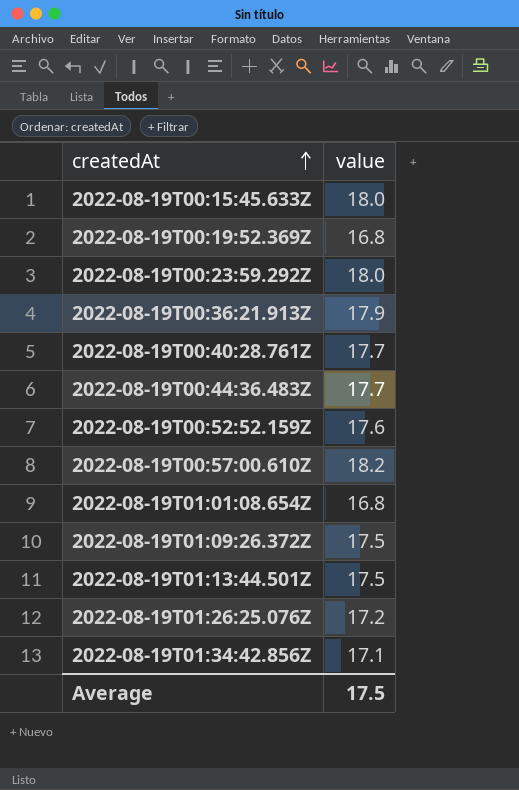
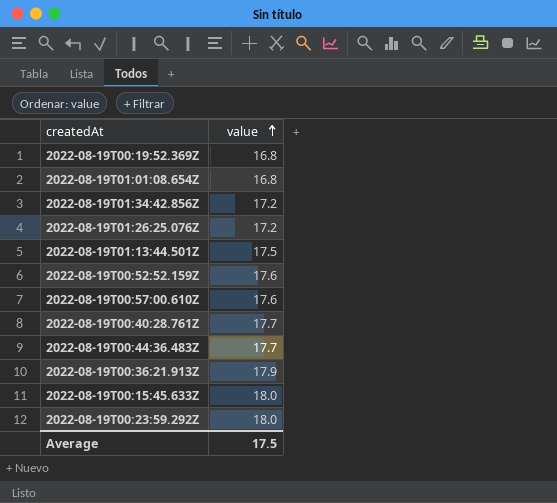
row order: createdAt ascending -> value ascending
row 2022-08-19T01:09:26.372Z: 17.5 -> none
2022-08-19T01:34:42.856Z | value: 17.1 -> 17.2
2022-08-19T00:57:00.610Z | value: 18.2 -> 17.6

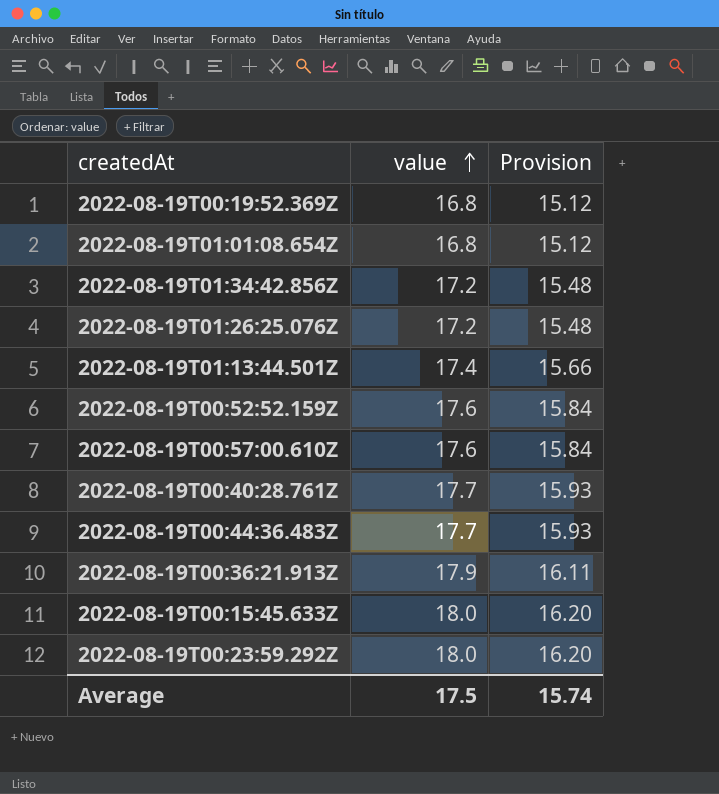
column Provision | formula: none -> [value] * 0.9
2022-08-19T01:13:44.501Z | value: 17.5 -> 17.4

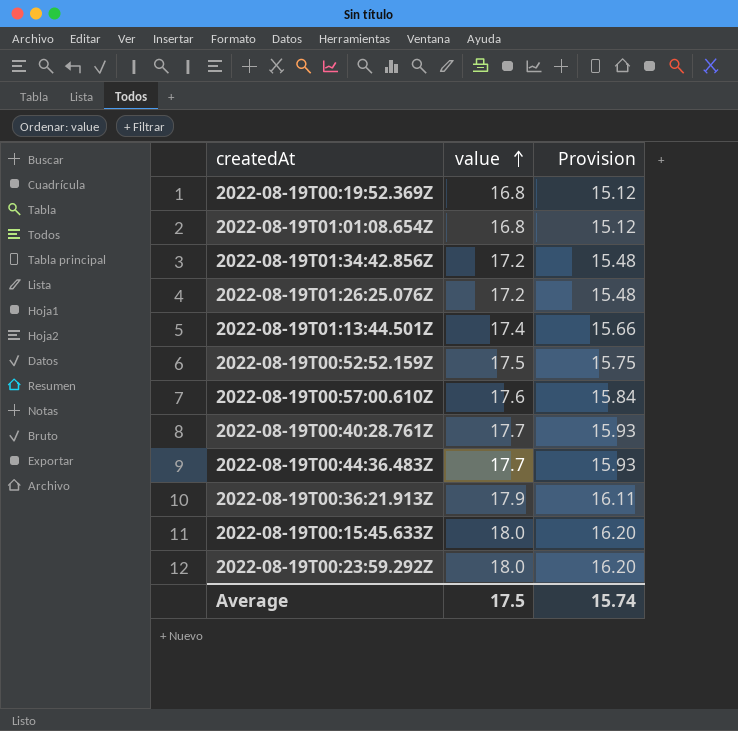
2022-08-19T00:52:52.159Z | value: 17.6 -> 17.5
2022-08-19T00:52:52.159Z | Provision: 15.84 -> 15.75

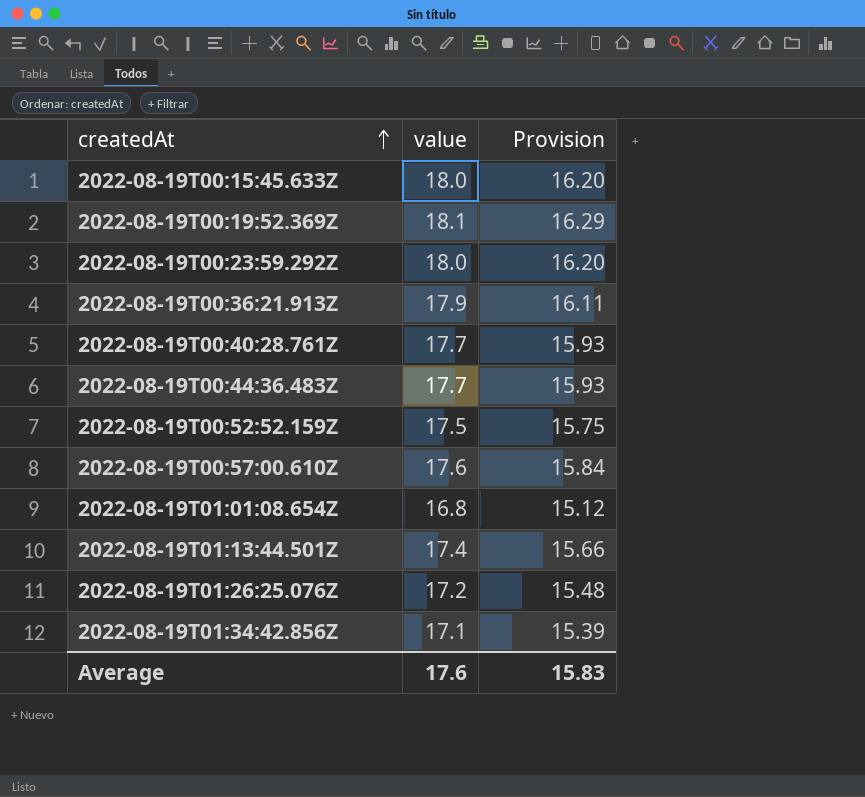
row order: value ascending -> createdAt ascending
2022-08-19T00:19:52.369Z | value: 16.8 -> 18.1
2022-08-19T00:19:52.369Z | Provision: 15.12 -> 16.29
2022-08-19T01:34:42.856Z | value: 17.2 -> 17.1
2022-08-19T01:34:42.856Z | Provision: 15.48 -> 15.39
Average | value: 17.5 -> 17.6
Average | Provision: 15.74 -> 15.83

